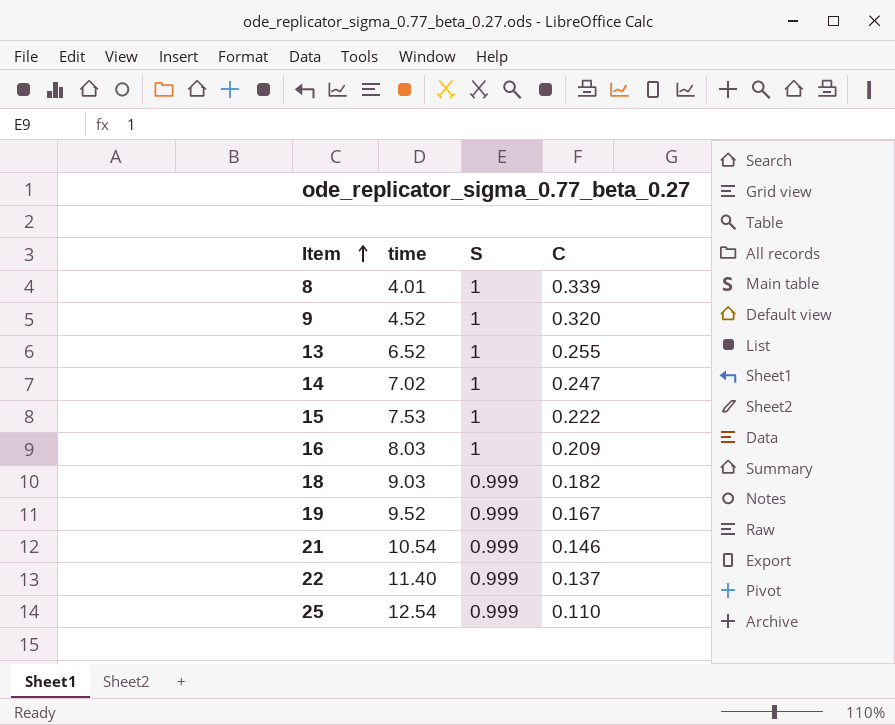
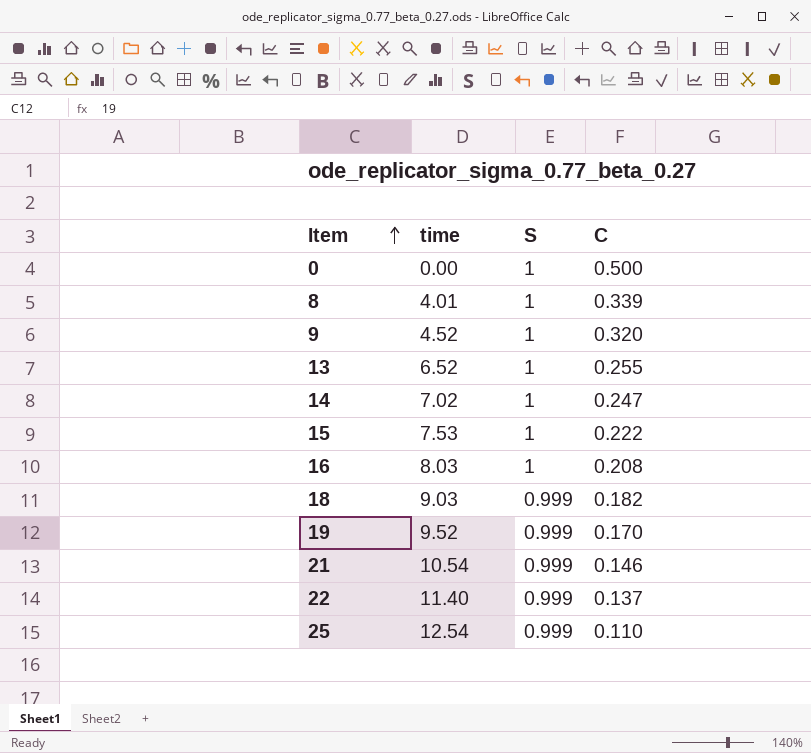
row 0: none -> 0.00 | 1 | 0.500
16 | C: 0.209 -> 0.208
19 | C: 0.167 -> 0.170

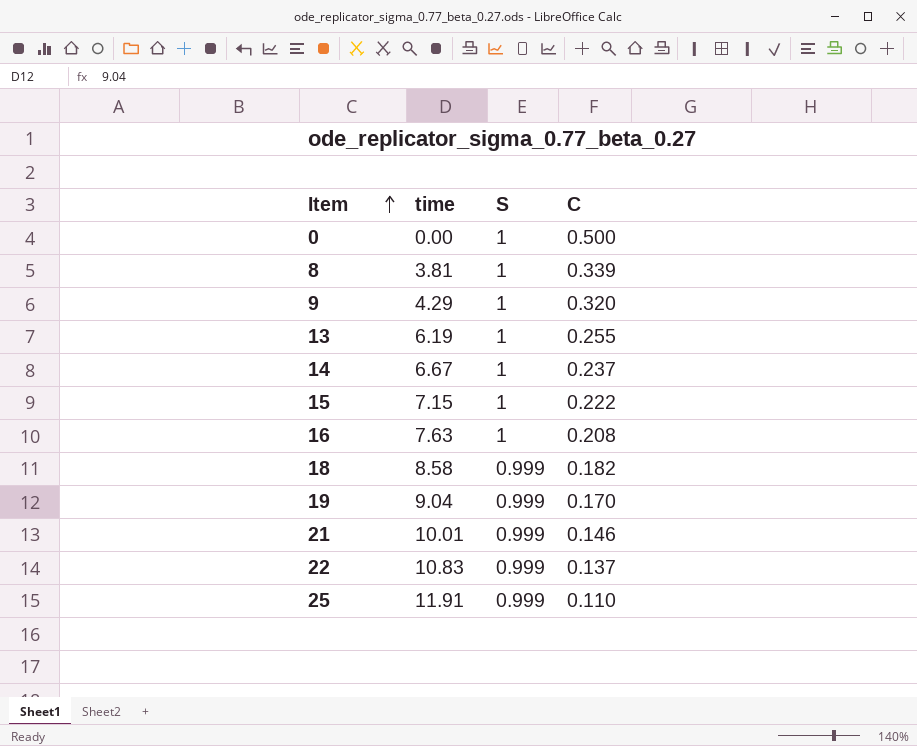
8 | time: 4.01 -> 3.81
9 | time: 4.52 -> 4.29
13 | time: 6.52 -> 6.19
14 | time: 7.02 -> 6.67
14 | C: 0.247 -> 0.237
15 | time: 7.53 -> 7.15
16 | time: 8.03 -> 7.63
18 | time: 9.03 -> 8.58
19 | time: 9.52 -> 9.04
21 | time: 10.54 -> 10.01
22 | time: 11.40 -> 10.83
25 | time: 12.54 -> 11.91

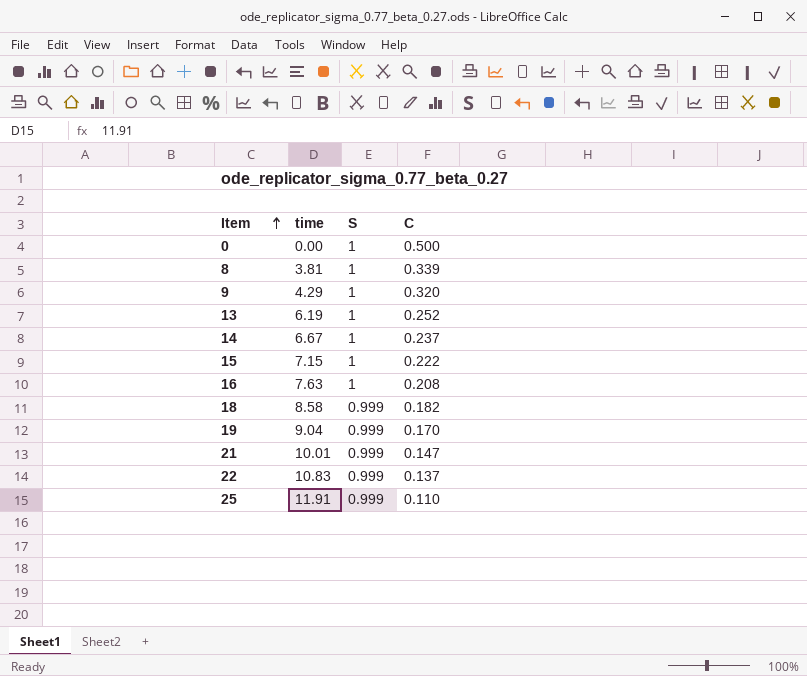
13 | C: 0.255 -> 0.252
21 | C: 0.146 -> 0.147

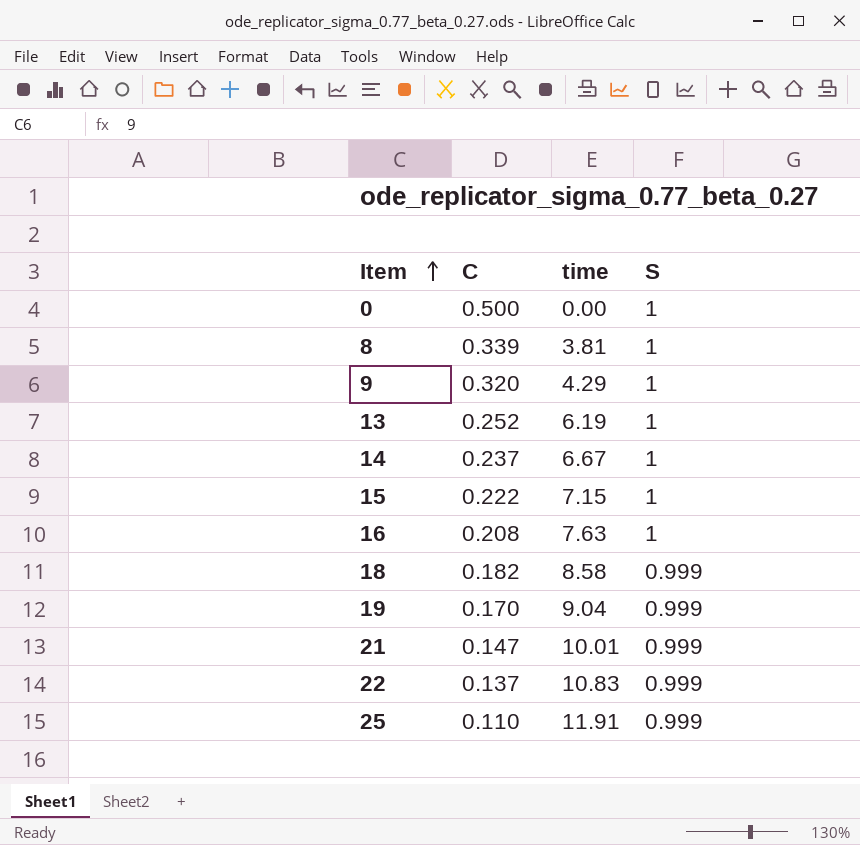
column C | position: 4 -> 2

